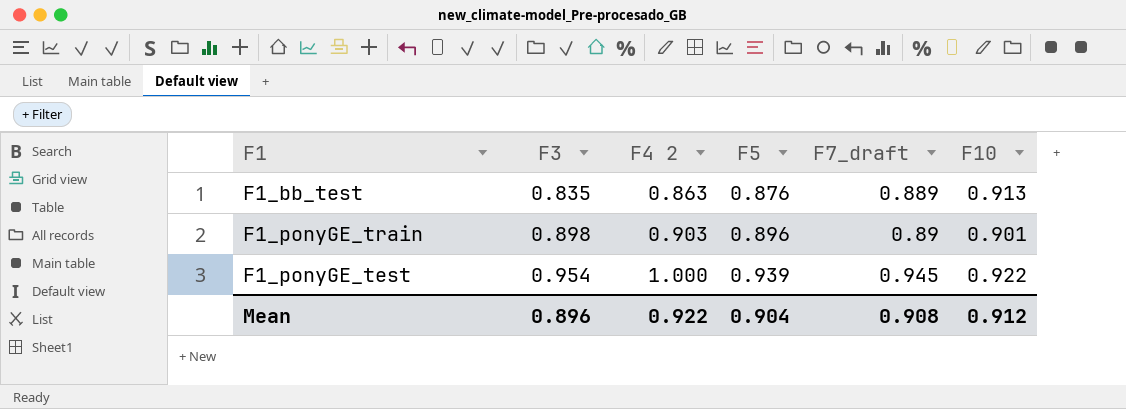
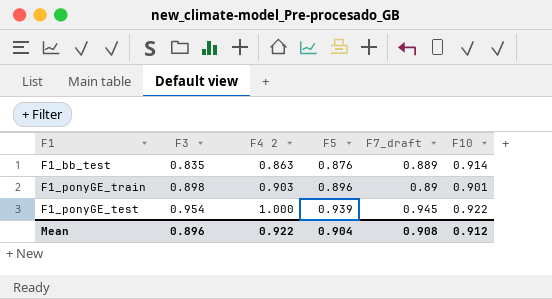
F1_bb_test | F10: 0.913 -> 0.914

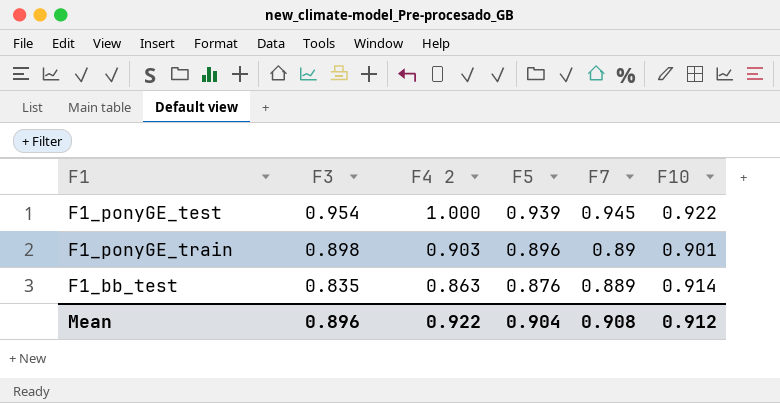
row order: F3 ascending -> F3 descending
column name: F7_draft -> F7

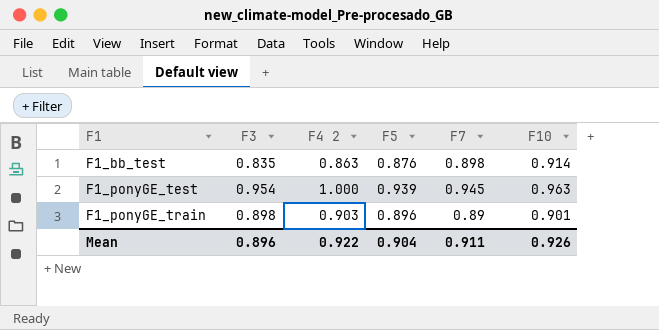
row order: F3 descending -> F1 ascending
F1_bb_test | F7: 0.889 -> 0.898
F1_ponyGE_test | F10: 0.922 -> 0.963
Mean | F7: 0.908 -> 0.911
Mean | F10: 0.912 -> 0.926

